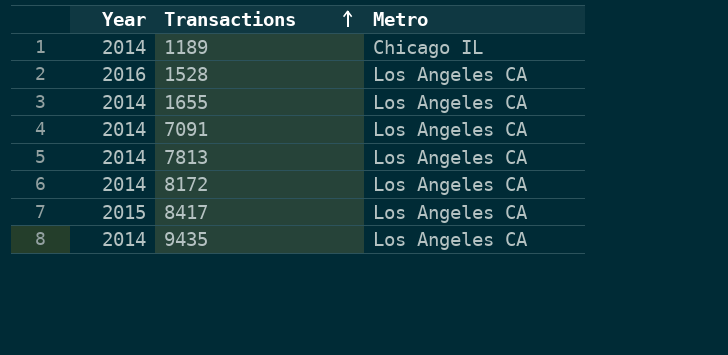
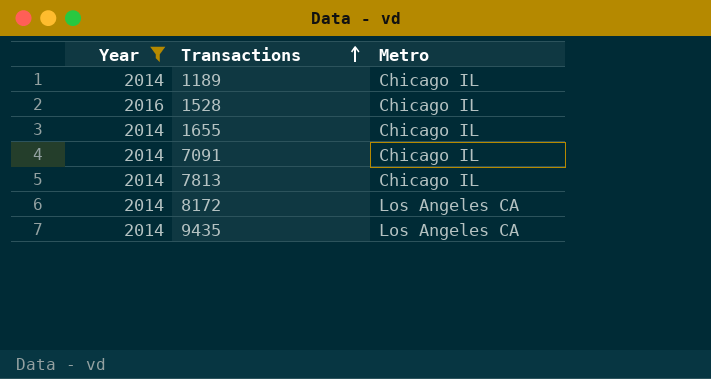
filter: none -> Year != 2015
1528 | Metro: Los Angeles CA -> Chicago IL
1655 | Metro: Los Angeles CA -> Chicago IL
7091 | Metro: Los Angeles CA -> Chicago IL
7813 | Metro: Los Angeles CA -> Chicago IL

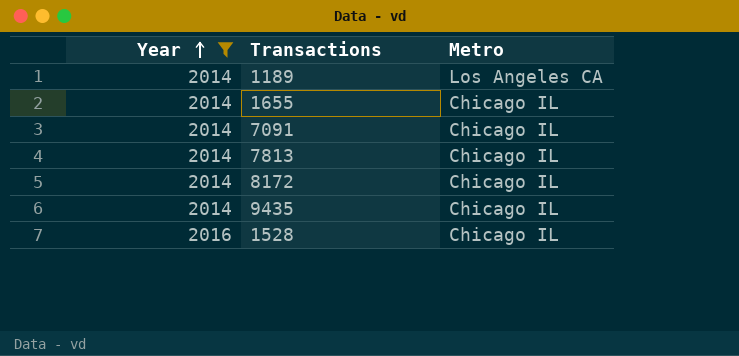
row order: Transactions ascending -> Year ascending
1189 | Metro: Chicago IL -> Los Angeles CA
8172 | Metro: Los Angeles CA -> Chicago IL
9435 | Metro: Los Angeles CA -> Chicago IL

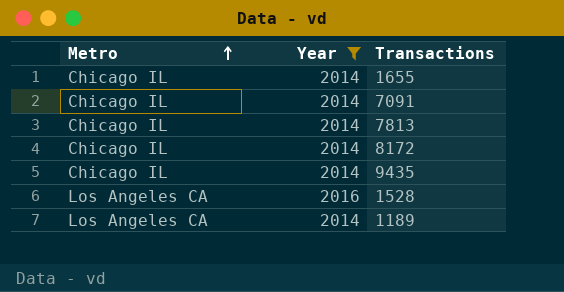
row order: Year ascending -> Metro ascending
column Metro | position: 3 -> 1
1528 | Metro: Chicago IL -> Los Angeles CA

